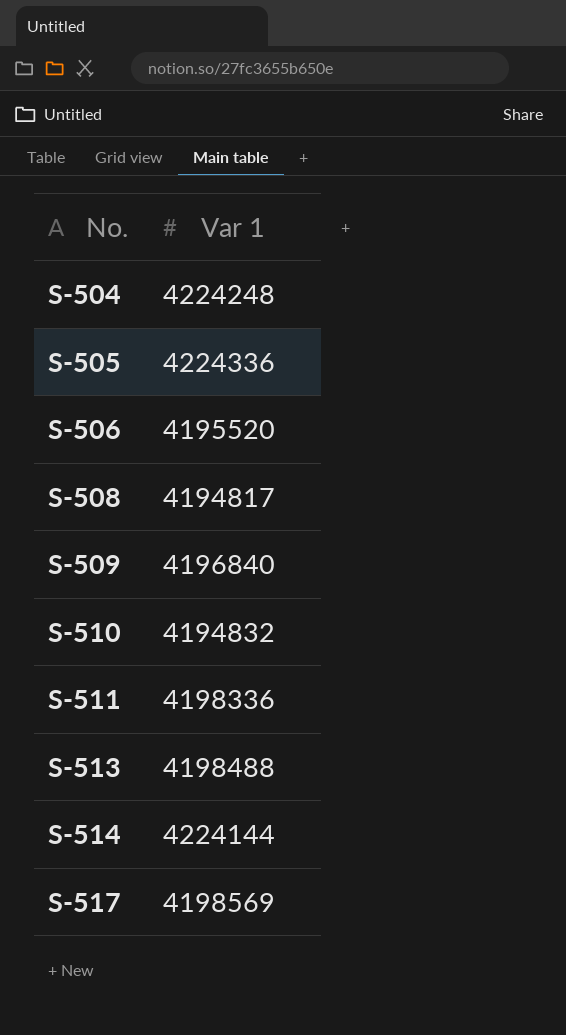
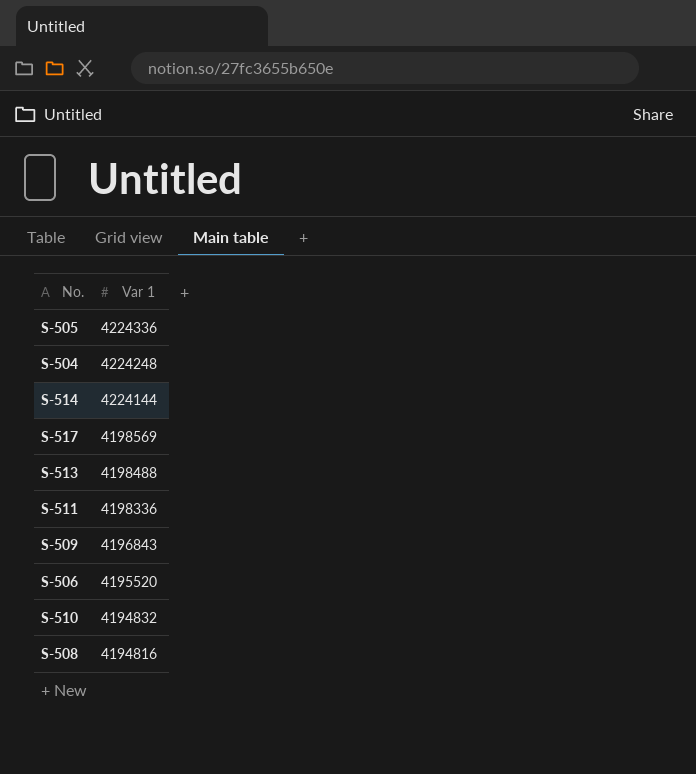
row order: No. ascending -> Var 1 descending
S-509 | Var 1: 4196840 -> 4196843
S-508 | Var 1: 4194817 -> 4194816

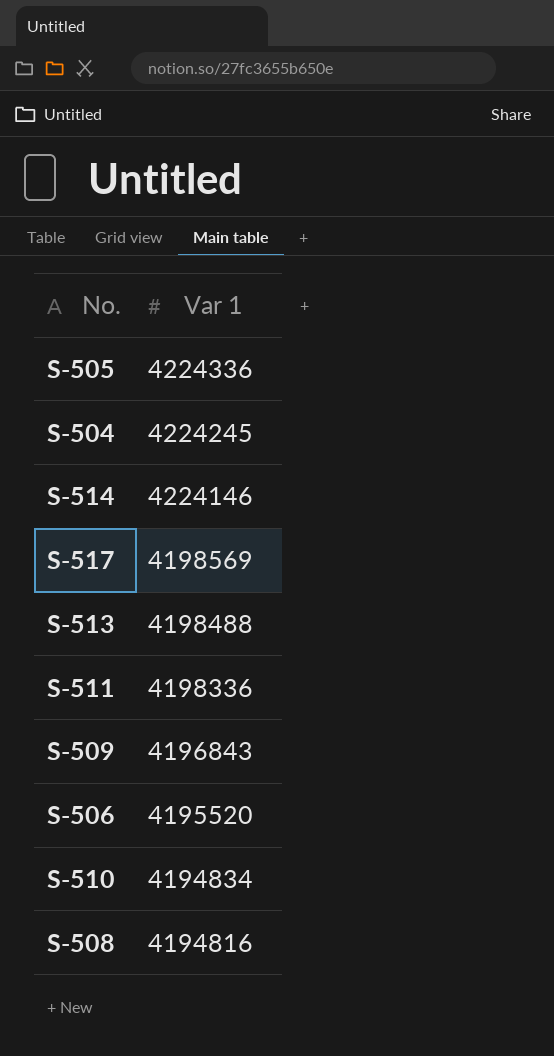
S-504 | Var 1: 4224248 -> 4224245
S-514 | Var 1: 4224144 -> 4224146
S-510 | Var 1: 4194832 -> 4194834

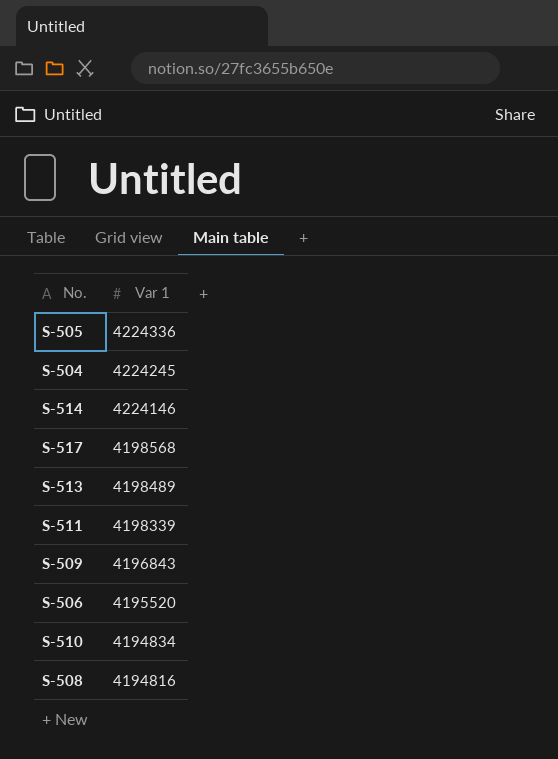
S-517 | Var 1: 4198569 -> 4198568
S-513 | Var 1: 4198488 -> 4198489
S-511 | Var 1: 4198336 -> 4198339

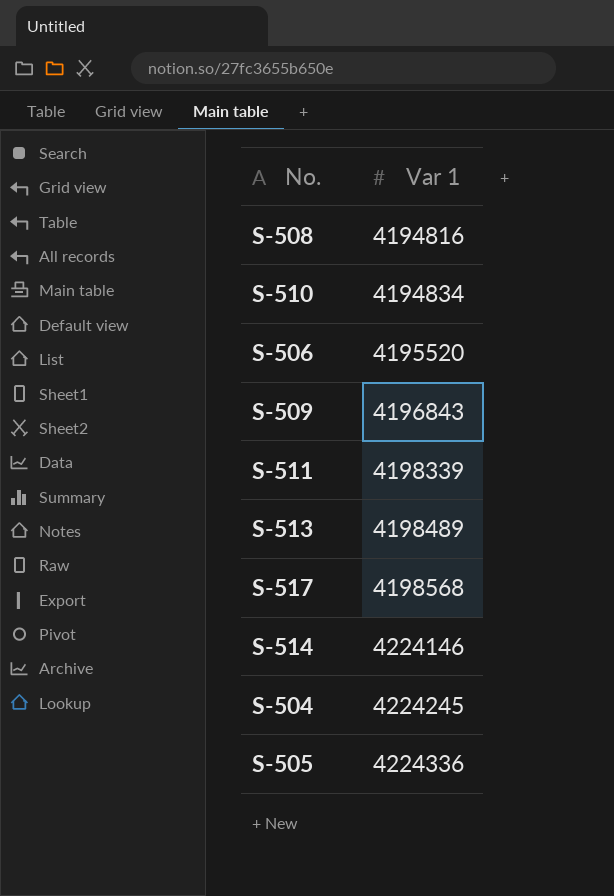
row order: Var 1 descending -> Var 1 ascending

